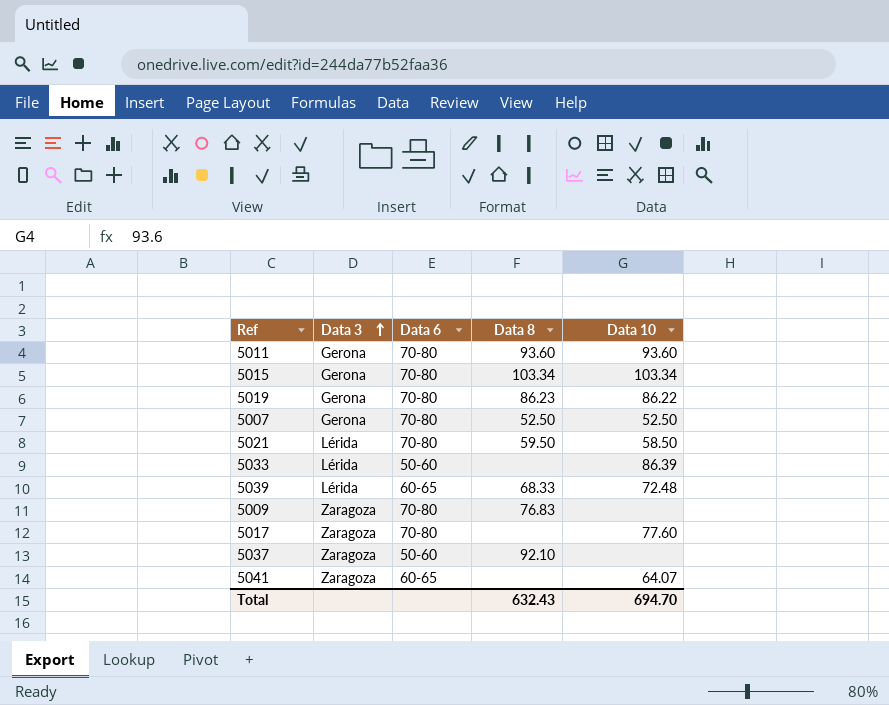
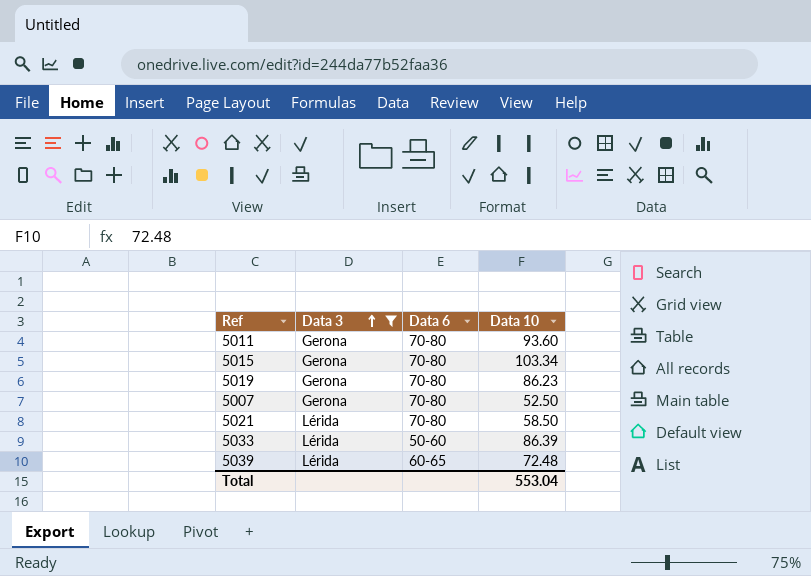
filter: none -> Data 3 != Zaragoza
column Data 8 | position: 4 -> none
5019 | Data 10: 86.22 -> 86.23
Total | Data 10: 694.70 -> 553.04

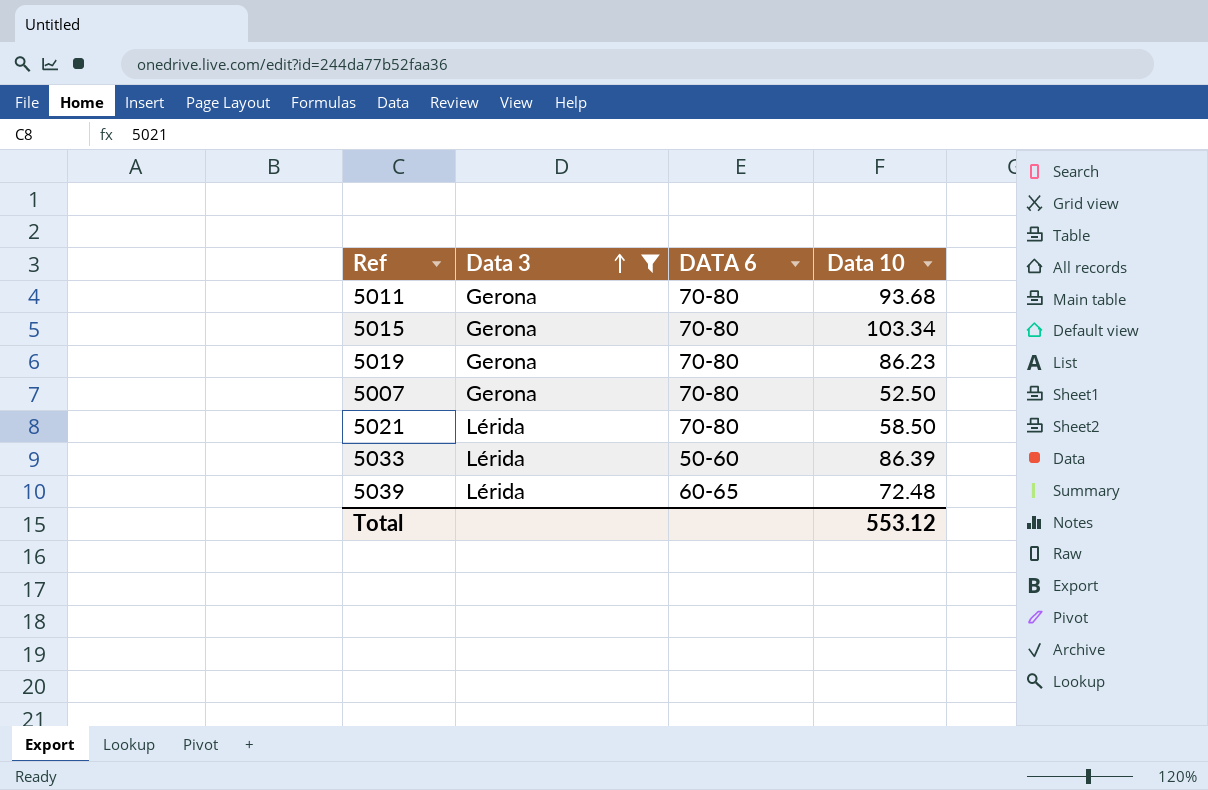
column name: Data 6 -> DATA 6
5011 | Data 10: 93.60 -> 93.68
Total | Data 10: 553.04 -> 553.12

